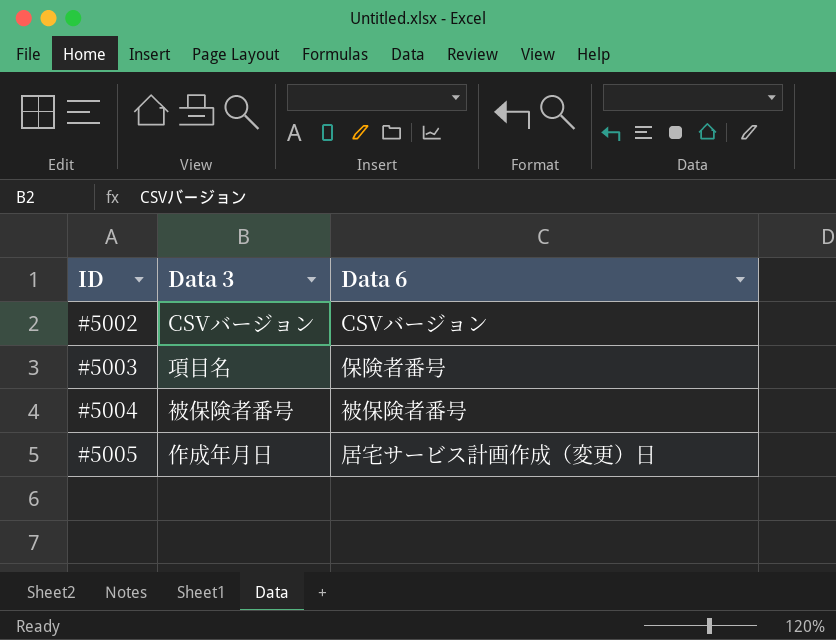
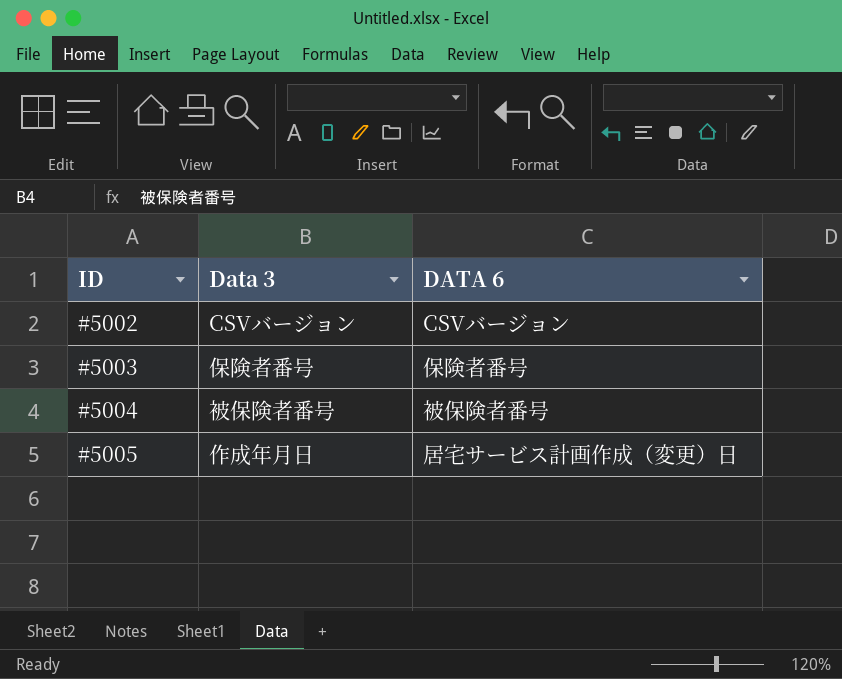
column name: Data 6 -> DATA 6
#5003 | Data 3: 項目名 -> 保険者番号

